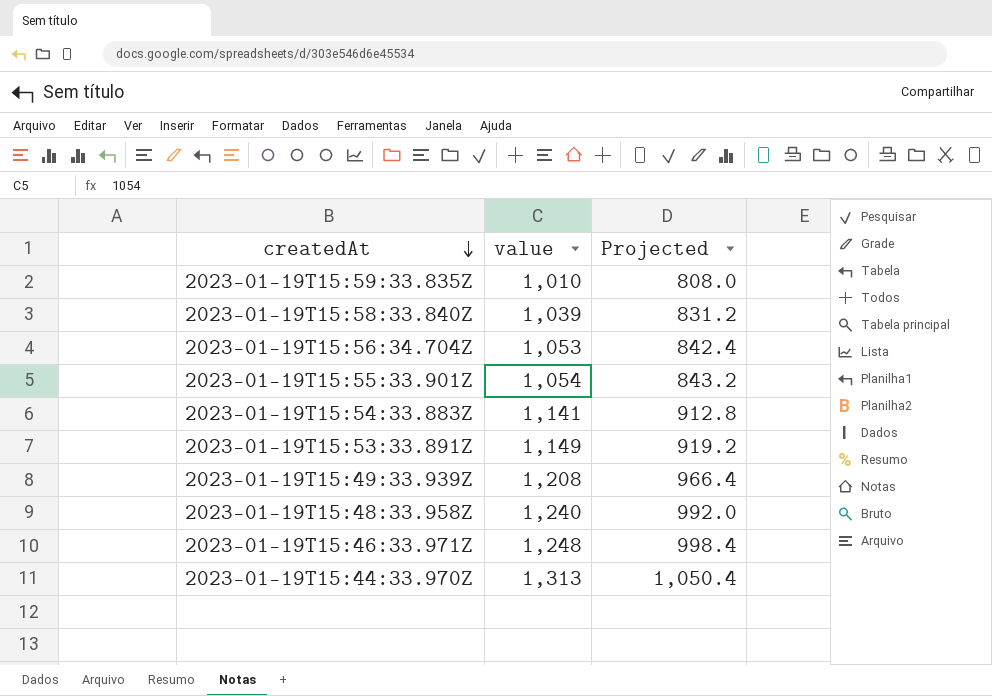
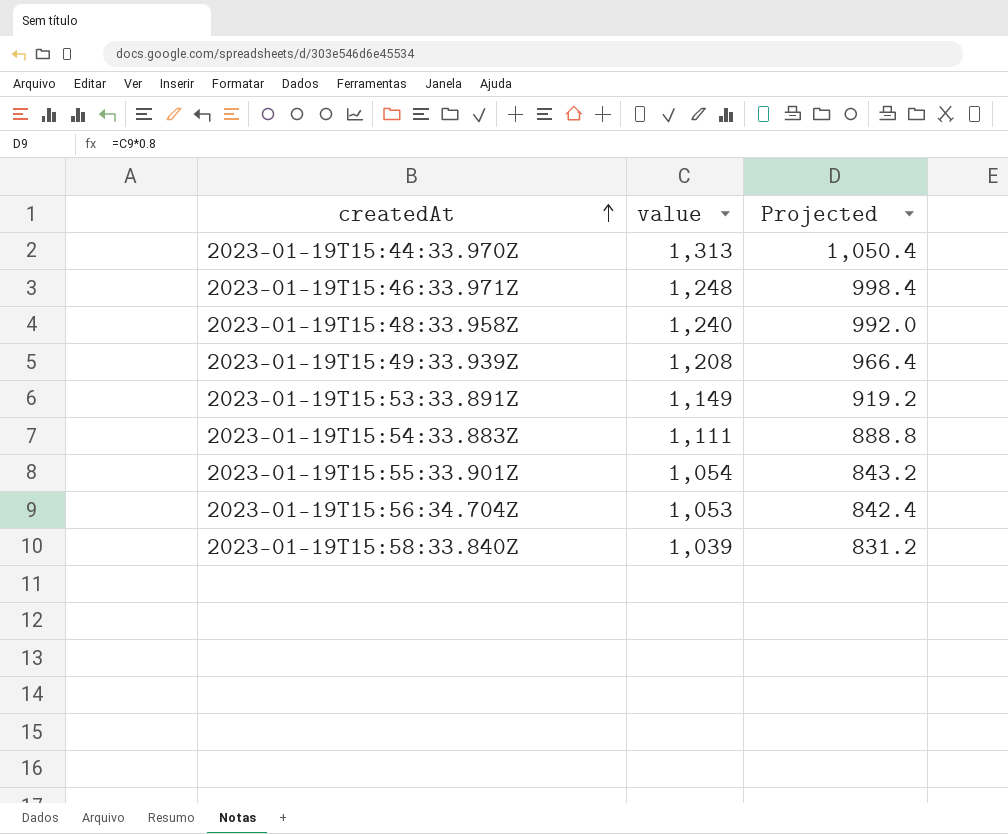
row order: createdAt descending -> createdAt ascending
row 2023-01-19T15:59:33.835Z: 1,010 | 808.0 -> none
2023-01-19T15:54:33.883Z | value: 1,141 -> 1,111
2023-01-19T15:54:33.883Z | Projected: 912.8 -> 888.8

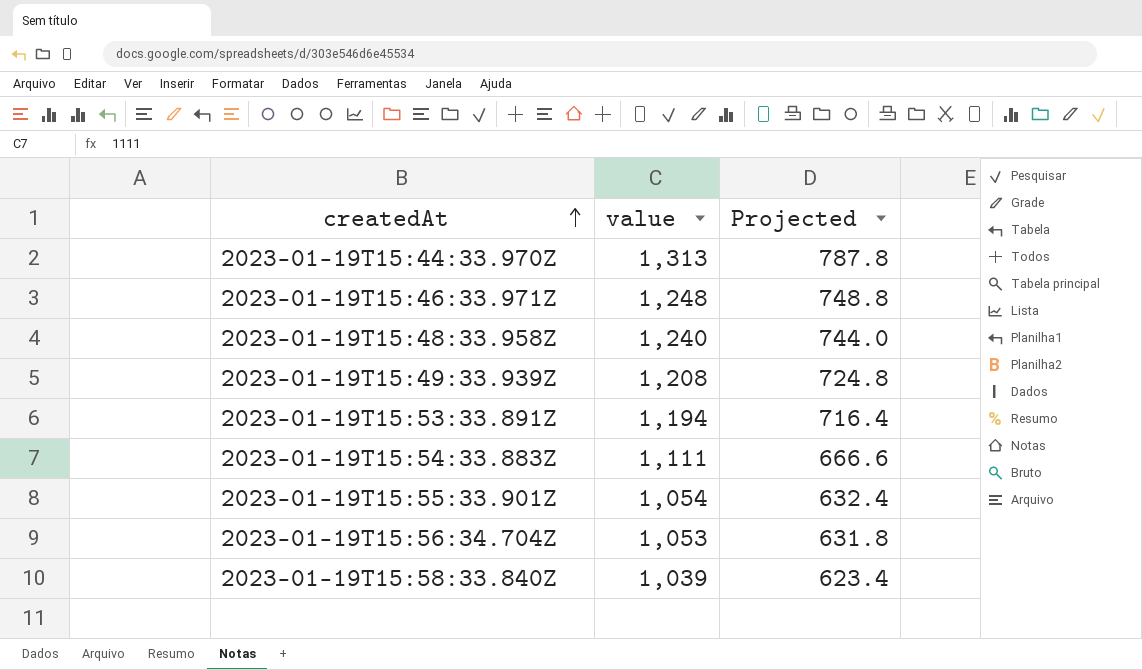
column Projected | formula: [value] * 0.8 -> [value] * 0.6
2023-01-19T15:53:33.891Z | value: 1,149 -> 1,194

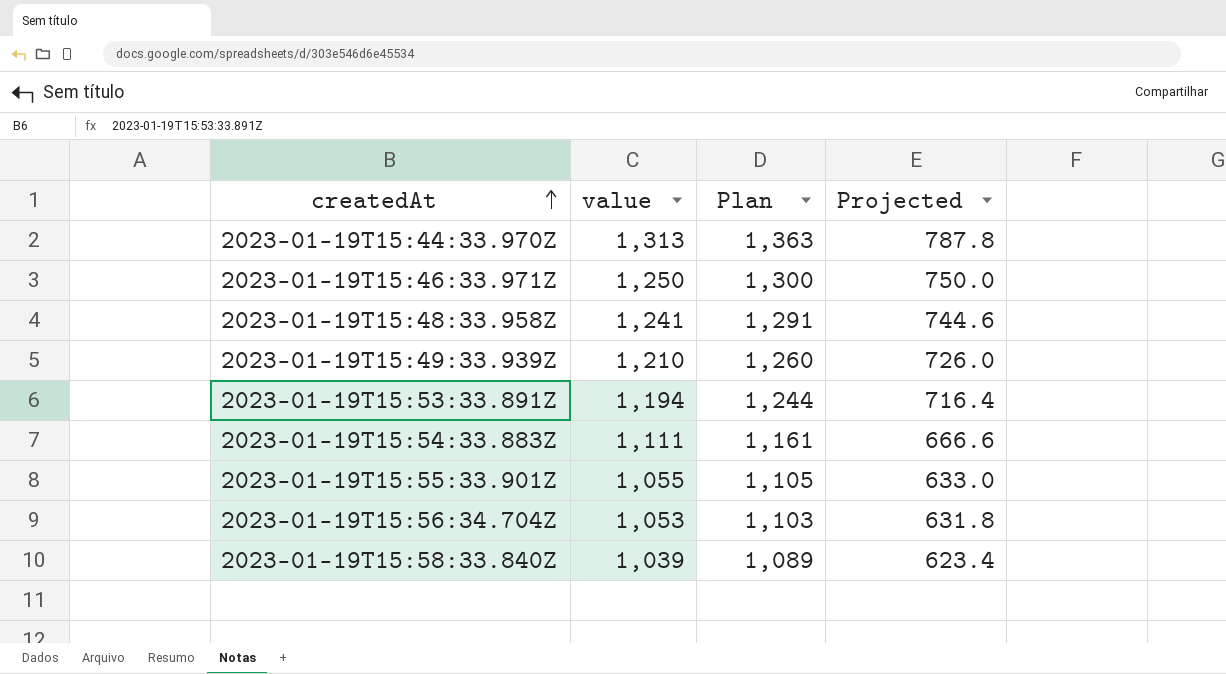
column Plan | formula: none -> [value] + 50
2023-01-19T15:46:33.971Z | value: 1,248 -> 1,250
2023-01-19T15:46:33.971Z | Projected: 748.8 -> 750.0
2023-01-19T15:48:33.958Z | value: 1,240 -> 1,241
2023-01-19T15:48:33.958Z | Projected: 744.0 -> 744.6
2023-01-19T15:49:33.939Z | value: 1,208 -> 1,210
2023-01-19T15:49:33.939Z | Projected: 724.8 -> 726.0
2023-01-19T15:55:33.901Z | value: 1,054 -> 1,055
2023-01-19T15:55:33.901Z | Projected: 632.4 -> 633.0

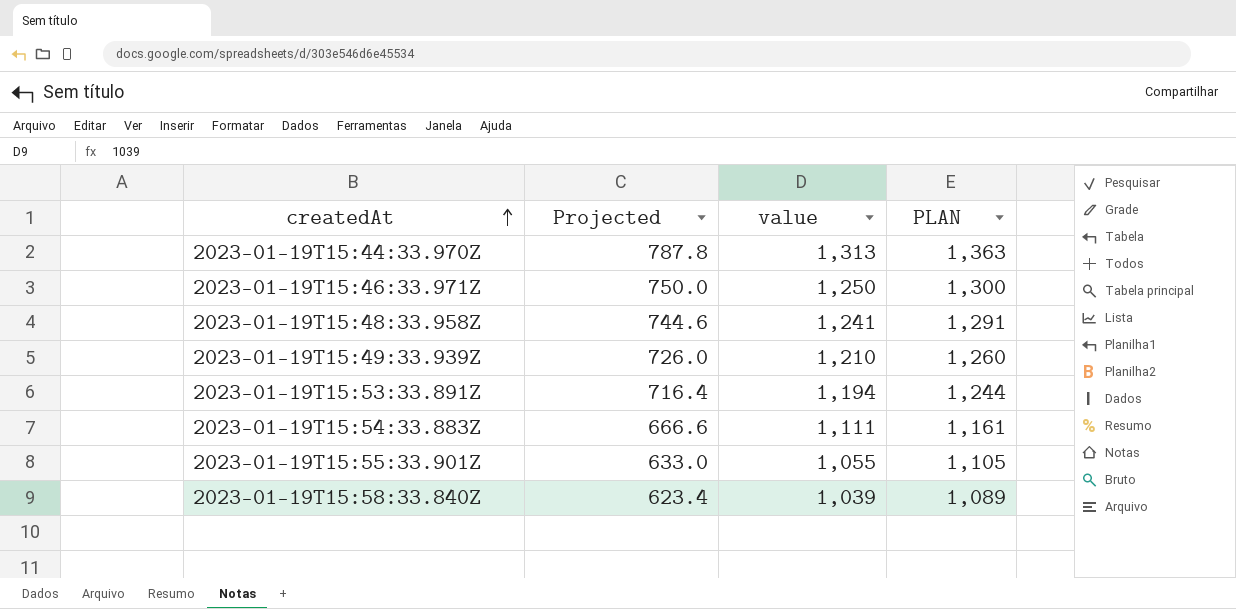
column Projected | position: 4 -> 2
column name: Plan -> PLAN
row 2023-01-19T15:56:34.704Z: 1,053 | 1,103 | 631.8 -> none

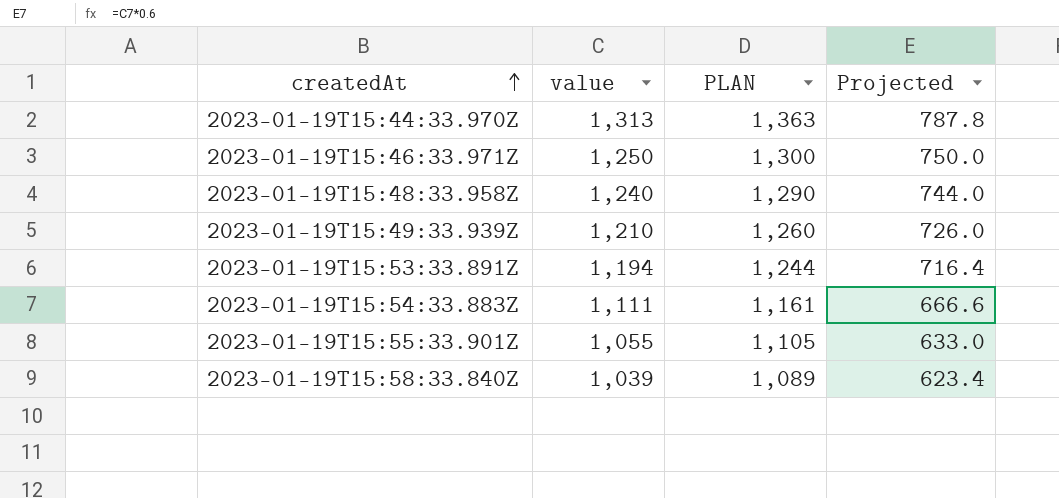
column Projected | position: 2 -> 4
2023-01-19T15:48:33.958Z | value: 1,241 -> 1,240
2023-01-19T15:48:33.958Z | PLAN: 1,291 -> 1,290
2023-01-19T15:48:33.958Z | Projected: 744.6 -> 744.0

